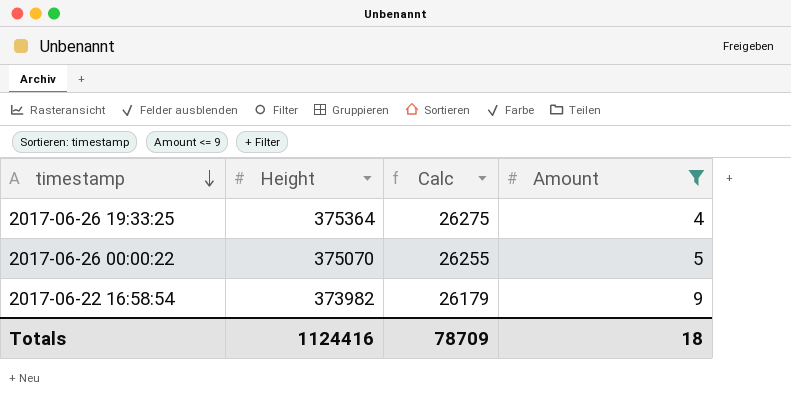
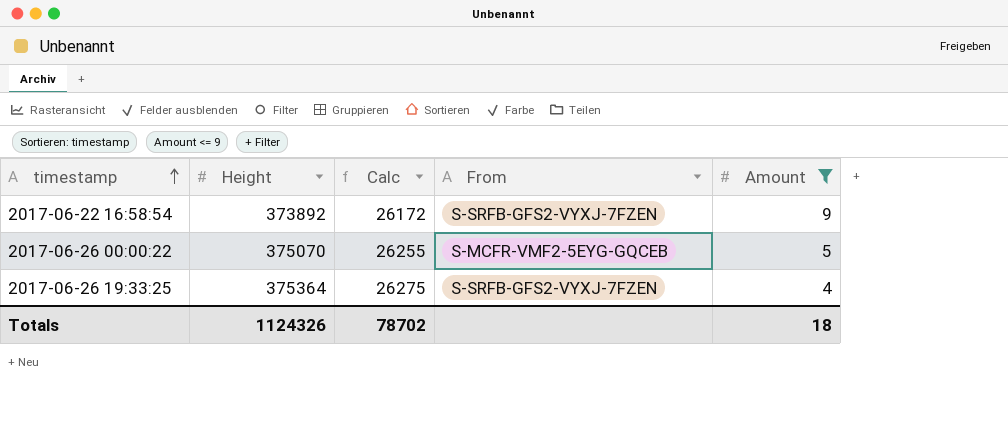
row order: timestamp descending -> timestamp ascending
column From | position: none -> 4
2017-06-22 16:58:54 | Height: 373982 -> 373892
2017-06-22 16:58:54 | Calc: 26179 -> 26172
Totals | Height: 1124416 -> 1124326
Totals | Calc: 78709 -> 78702

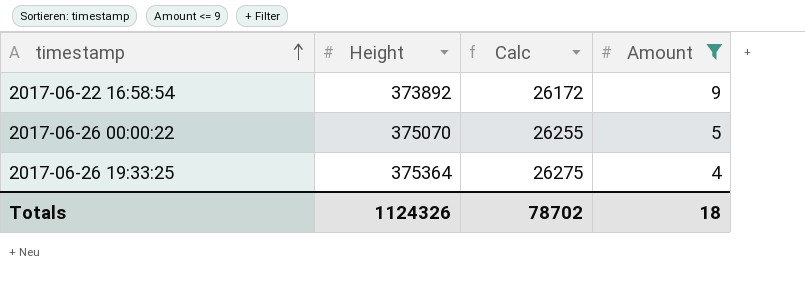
column From | position: 4 -> none

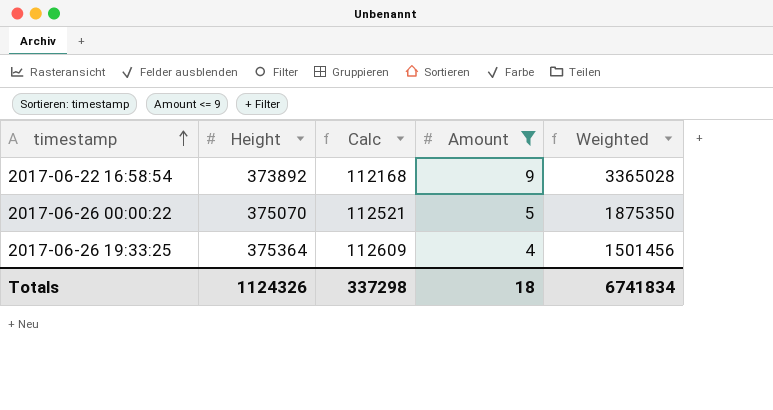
column Calc | formula: [Height] * 0.07 -> [Height] * 0.3
column Weighted | formula: none -> [Height] * [Amount]
Totals | Calc: 78702 -> 337298

